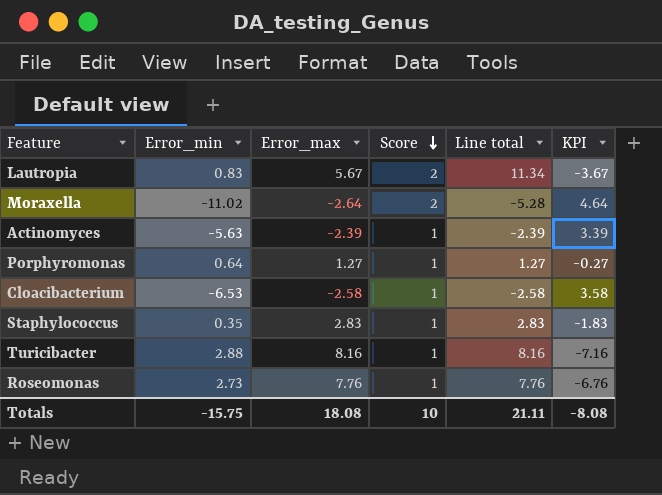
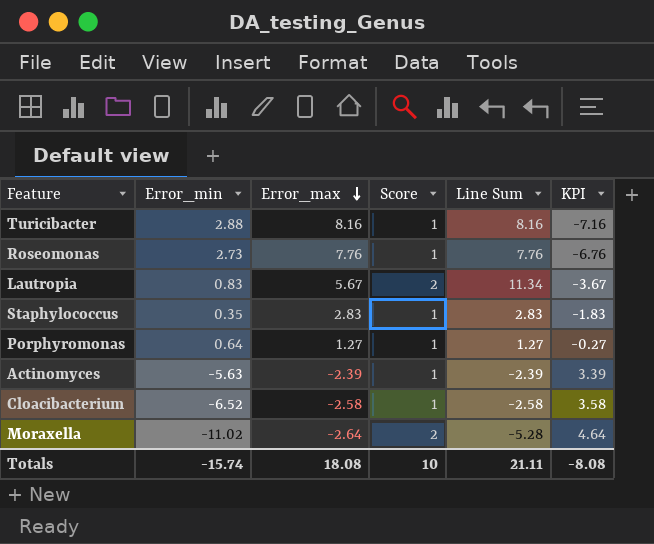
row order: Score descending -> Error_max descending
column name: Line total -> Line Sum
Cloacibacterium | Error_min: -6.53 -> -6.52
Totals | Error_min: -15.75 -> -15.74

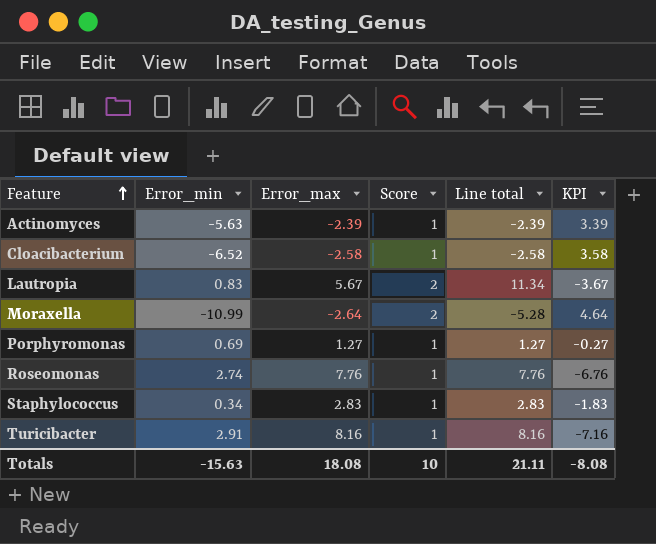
row order: Error_max descending -> Feature ascending
column name: Line Sum -> Line total
Moraxella | Error_min: -11.02 -> -10.99
Porphyromonas | Error_min: 0.64 -> 0.69
Roseomonas | Error_min: 2.73 -> 2.74
Staphylococcus | Error_min: 0.35 -> 0.34
Turicibacter | Error_min: 2.88 -> 2.91
Totals | Error_min: -15.74 -> -15.63

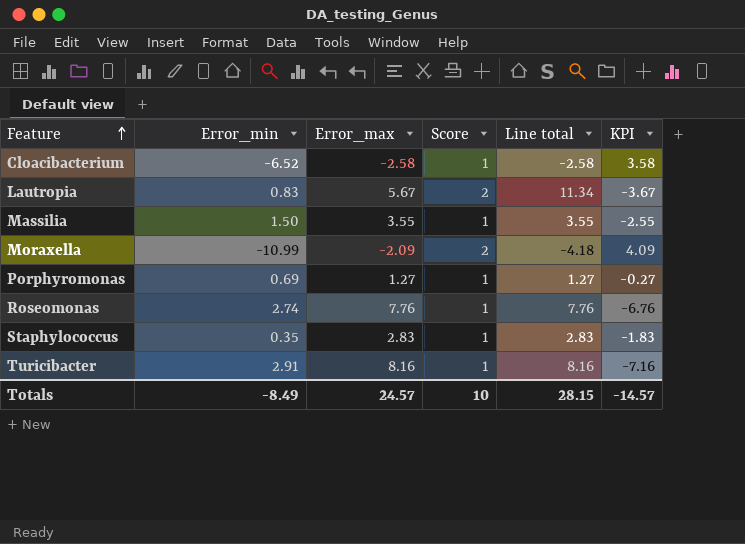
row Actinomyces: -5.63 | -2.39 | 1 | -2.39 | 3.39 -> none
row Massilia: none -> 1.50 | 3.55 | 1 | 3.55 | -2.55
Moraxella | Error_max: -2.64 -> -2.09
Moraxella | Line total: -5.28 -> -4.18
Moraxella | KPI: 4.64 -> 4.09
Staphylococcus | Error_min: 0.34 -> 0.35
Totals | Error_min: -15.63 -> -8.49
Totals | Error_max: 18.08 -> 24.57
Totals | Line total: 21.11 -> 28.15
Totals | KPI: -8.08 -> -14.57

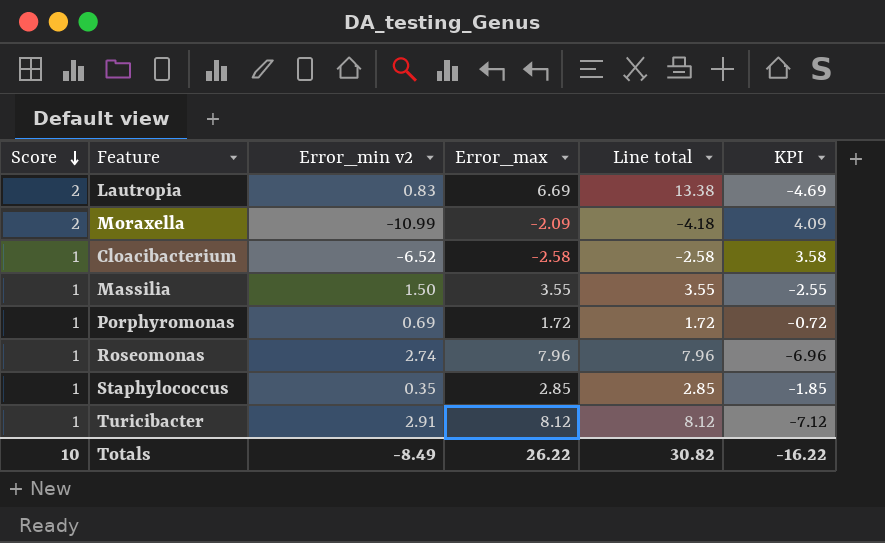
row order: Feature ascending -> Score descending
column Score | position: 4 -> 1
column name: Error_min -> Error_min v2
Lautropia | Error_max: 5.67 -> 6.69
Lautropia | Line total: 11.34 -> 13.38
Lautropia | KPI: -3.67 -> -4.69
Porphyromonas | Error_max: 1.27 -> 1.72
Porphyromonas | Line total: 1.27 -> 1.72
Porphyromonas | KPI: -0.27 -> -0.72
Roseomonas | Error_max: 7.76 -> 7.96
Roseomonas | Line total: 7.76 -> 7.96
Roseomonas | KPI: -6.76 -> -6.96
Staphylococcus | Error_max: 2.83 -> 2.85
Staphylococcus | Line total: 2.83 -> 2.85
Staphylococcus | KPI: -1.83 -> -1.85
Turicibacter | Error_max: 8.16 -> 8.12
Turicibacter | Line total: 8.16 -> 8.12
Turicibacter | KPI: -7.16 -> -7.12
Totals | Error_max: 24.57 -> 26.22
Totals | Line total: 28.15 -> 30.82
Totals | KPI: -14.57 -> -16.22

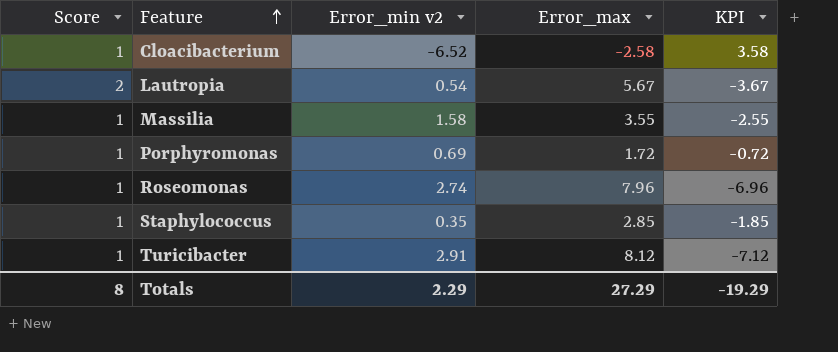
row order: Score descending -> Feature ascending
column Line total | formula: [Score] * [Error_max] -> none
row Moraxella: 2 | -10.99 | -2.09 | -4.18 | 4.09 -> none
Lautropia | Error_min v2: 0.83 -> 0.54
Lautropia | Error_max: 6.69 -> 5.67
Lautropia | KPI: -4.69 -> -3.67
Massilia | Error_min v2: 1.50 -> 1.58
Totals | Score: 10 -> 8
Totals | Error_min v2: -8.49 -> 2.29
Totals | Error_max: 26.22 -> 27.29
Totals | KPI: -16.22 -> -19.29

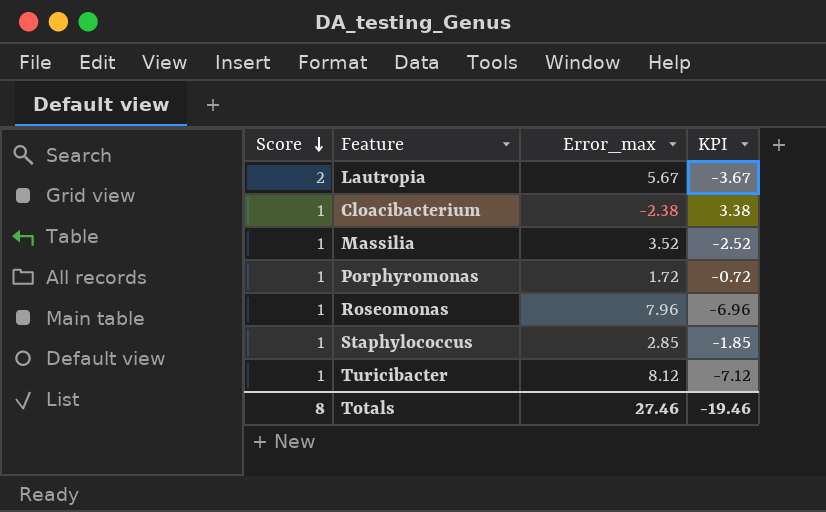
row order: Feature ascending -> Score descending
column Error_min v2 | position: 3 -> none
Cloacibacterium | Error_max: -2.58 -> -2.38
Cloacibacterium | KPI: 3.58 -> 3.38
Massilia | Error_max: 3.55 -> 3.52
Massilia | KPI: -2.55 -> -2.52
Totals | Error_max: 27.29 -> 27.46
Totals | KPI: -19.29 -> -19.46

